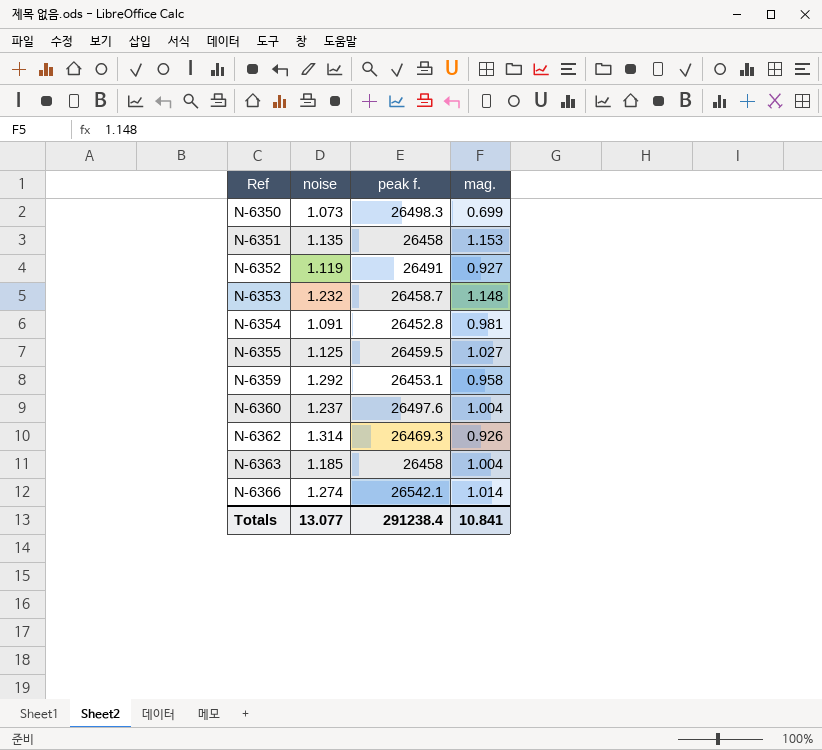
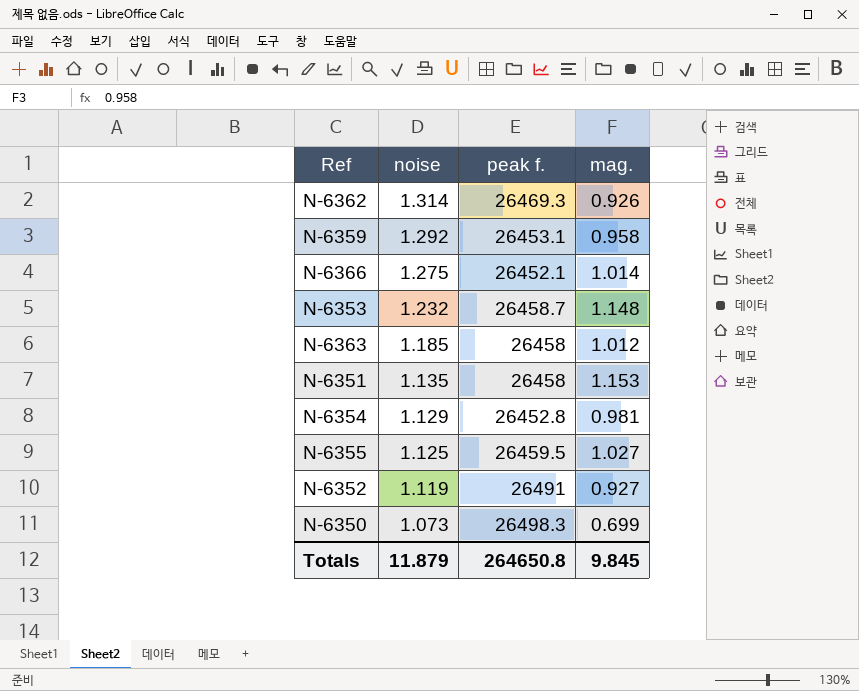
row order: Ref ascending -> noise descending
row N-6360: 1.237 | 26497.6 | 1.004 -> none
N-6366 | noise: 1.274 -> 1.275
N-6366 | peak f.: 26542.1 -> 26452.1
N-6363 | mag.: 1.004 -> 1.012
N-6354 | noise: 1.091 -> 1.129
Totals | noise: 13.077 -> 11.879
Totals | peak f.: 291238.4 -> 264650.8
Totals | mag.: 10.841 -> 9.845

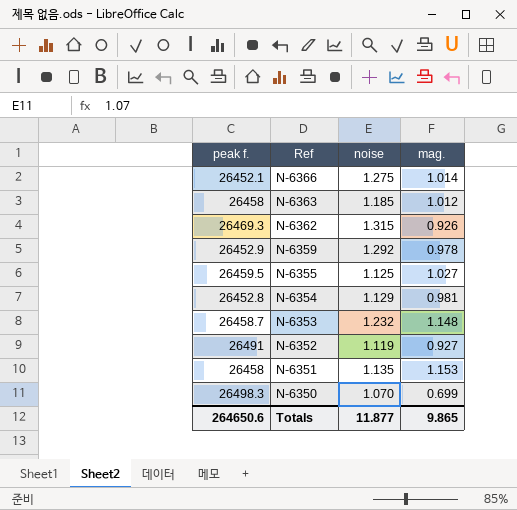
row order: noise descending -> Ref descending
column peak f. | position: 3 -> 1
N-6362 | noise: 1.314 -> 1.315
N-6359 | peak f.: 26453.1 -> 26452.9
N-6359 | mag.: 0.958 -> 0.978
N-6350 | noise: 1.073 -> 1.070
Totals | peak f.: 264650.8 -> 264650.6
Totals | noise: 11.879 -> 11.877
Totals | mag.: 9.845 -> 9.865

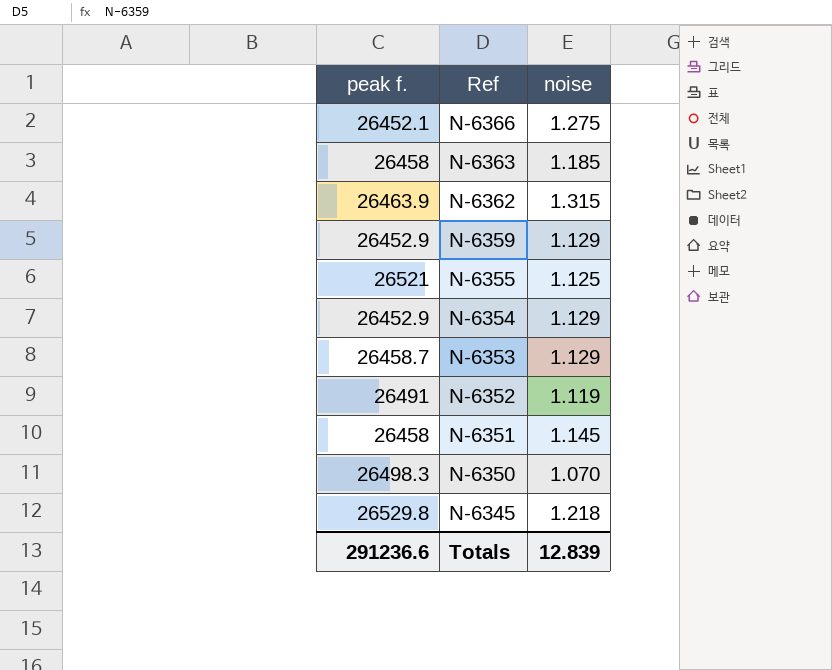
column mag. | position: 4 -> none
N-6362 | peak f.: 26469.3 -> 26463.9
N-6359 | noise: 1.292 -> 1.129
N-6355 | peak f.: 26459.5 -> 26521
N-6354 | peak f.: 26452.8 -> 26452.9
N-6353 | noise: 1.232 -> 1.129
N-6351 | noise: 1.135 -> 1.145
row N-6345: none -> 26529.8 | 1.218
Totals | peak f.: 264650.6 -> 291236.6
Totals | noise: 11.877 -> 12.839

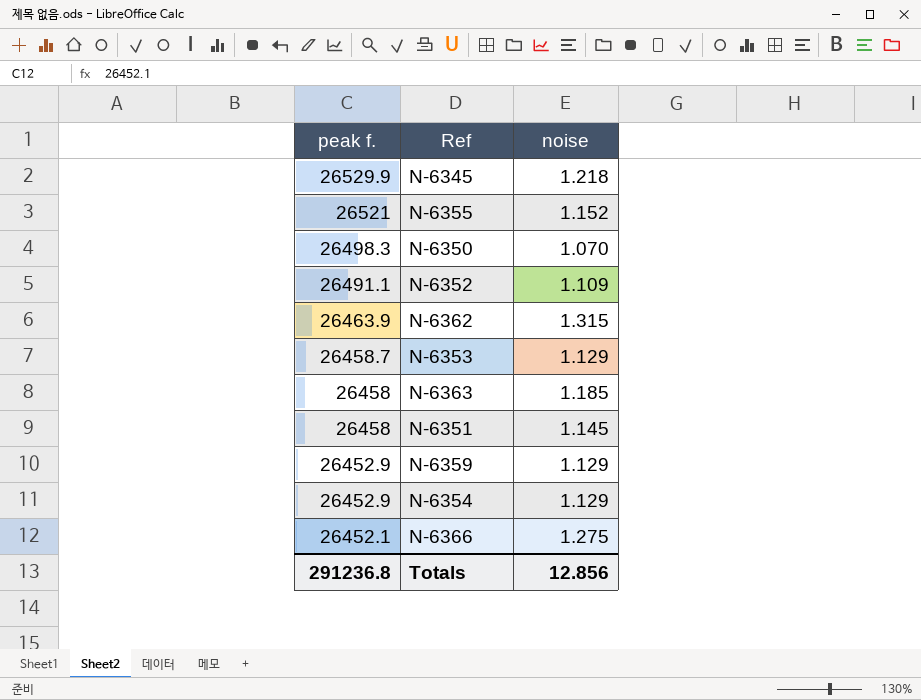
row order: Ref descending -> peak f. descending
N-6345 | peak f.: 26529.8 -> 26529.9
N-6355 | noise: 1.125 -> 1.152
N-6352 | peak f.: 26491 -> 26491.1
N-6352 | noise: 1.119 -> 1.109
Totals | peak f.: 291236.6 -> 291236.8
Totals | noise: 12.839 -> 12.856

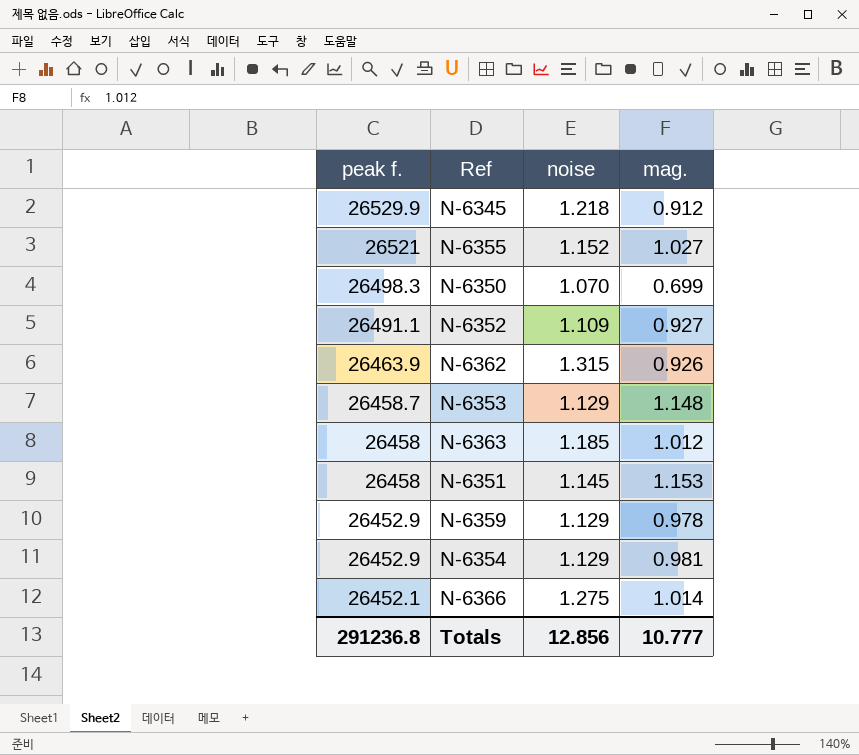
column mag. | position: none -> 4

